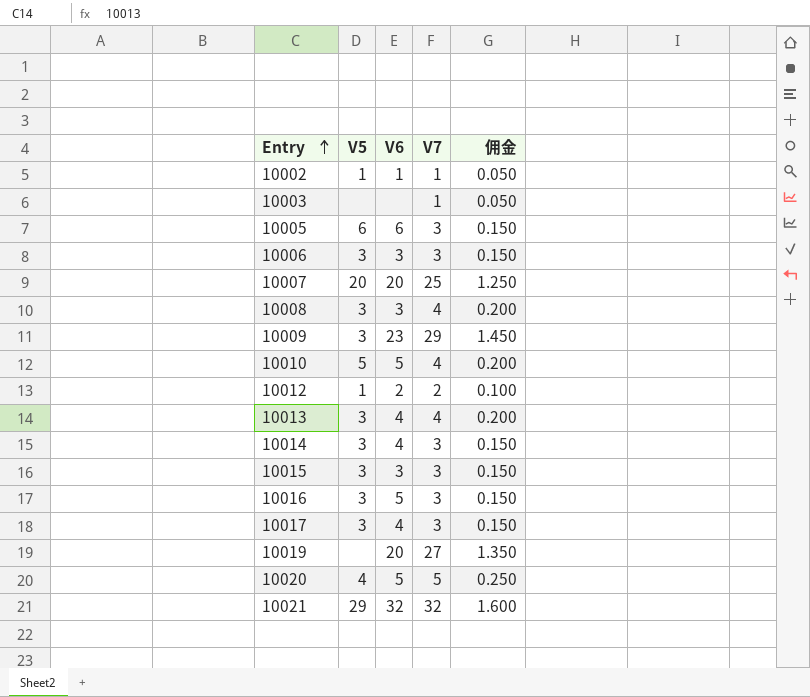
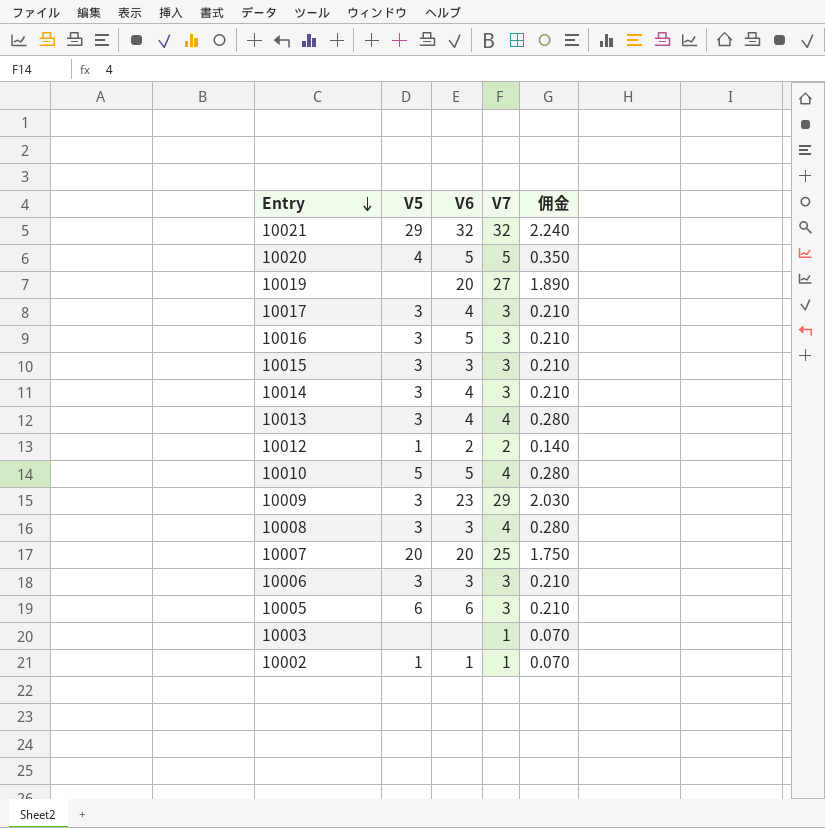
row order: Entry ascending -> Entry descending
column 佣金 | formula: [V7] * 0.05 -> [V7] * 0.07

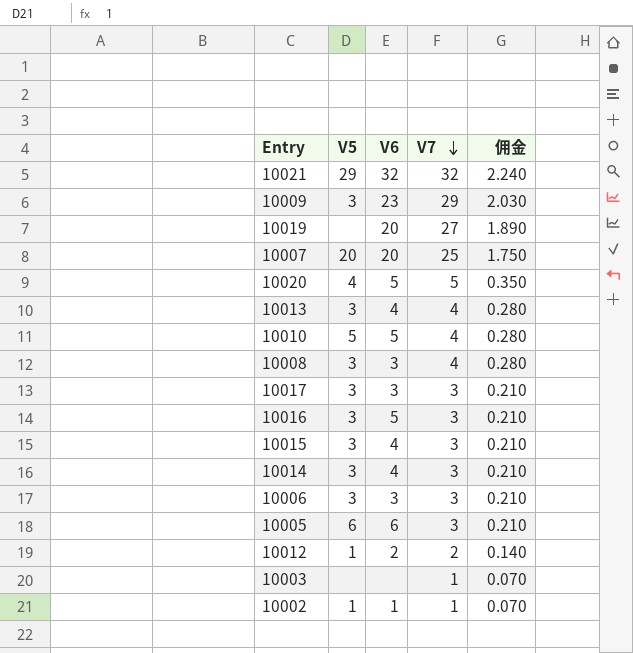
row order: Entry descending -> V7 descending
10017 | V6: 4 -> 3
10015 | V6: 3 -> 4

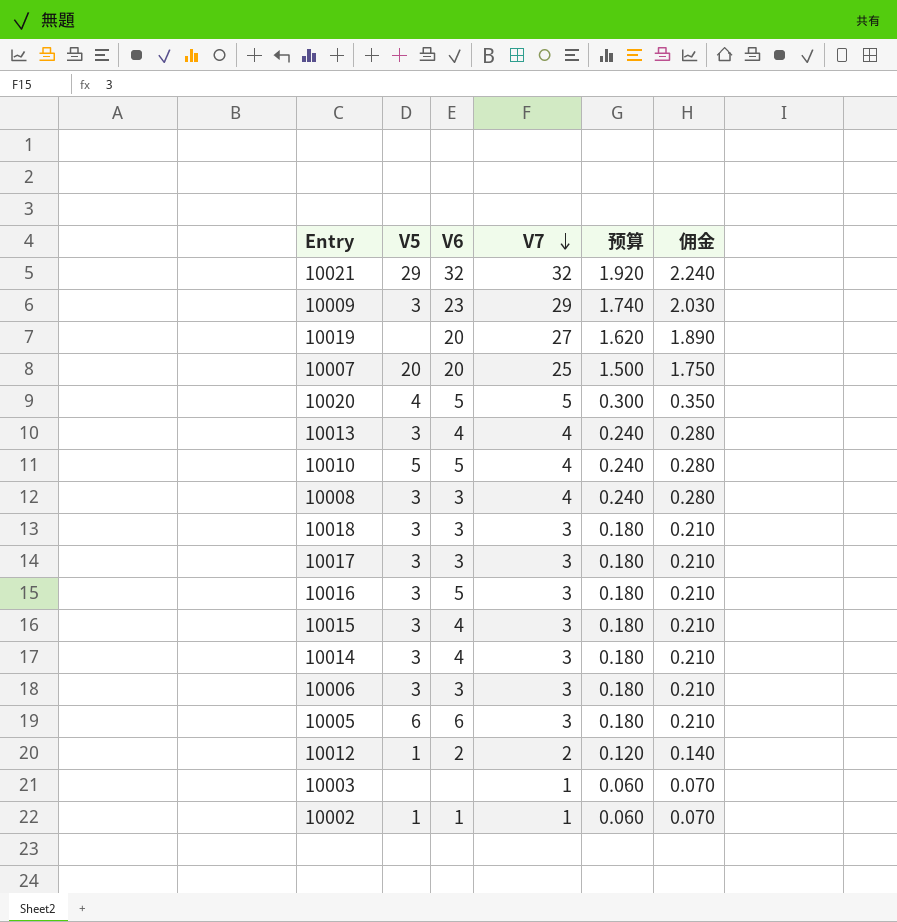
column 预算 | formula: none -> [V7] * 0.06
row 10018: none -> 3 | 3 | 3 | 0.180 | 0.210

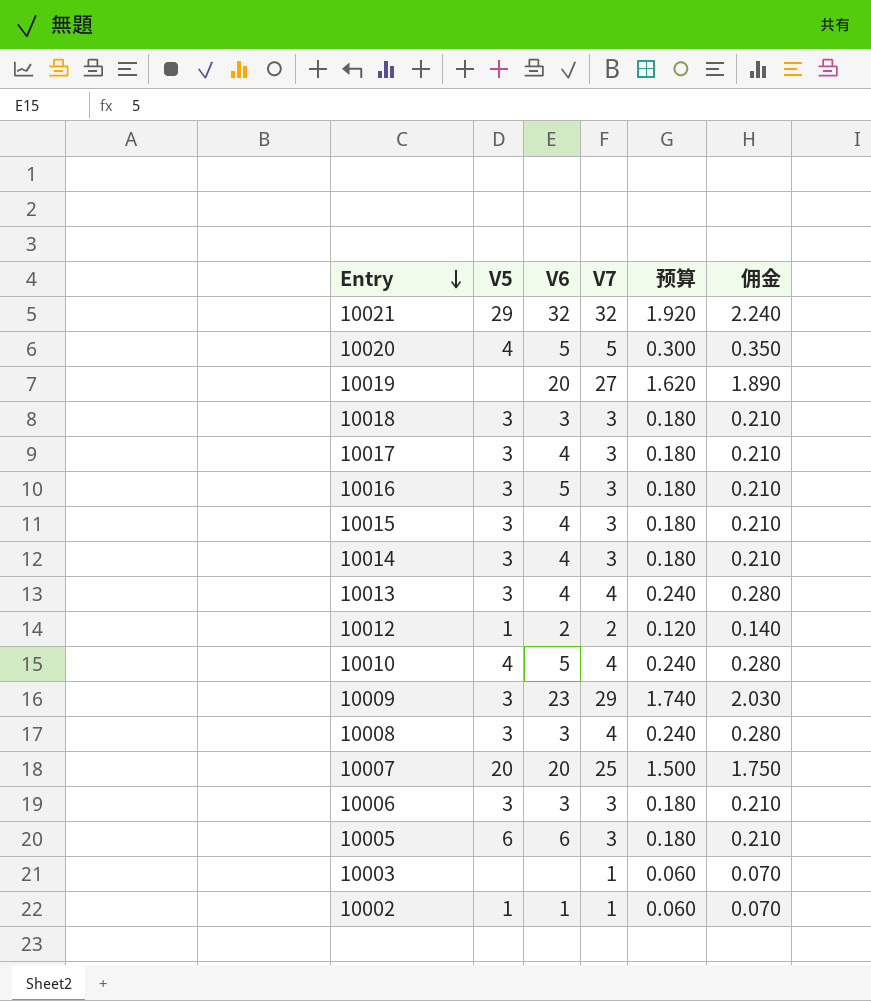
row order: V7 descending -> Entry descending
10017 | V6: 3 -> 4
10010 | V5: 5 -> 4

